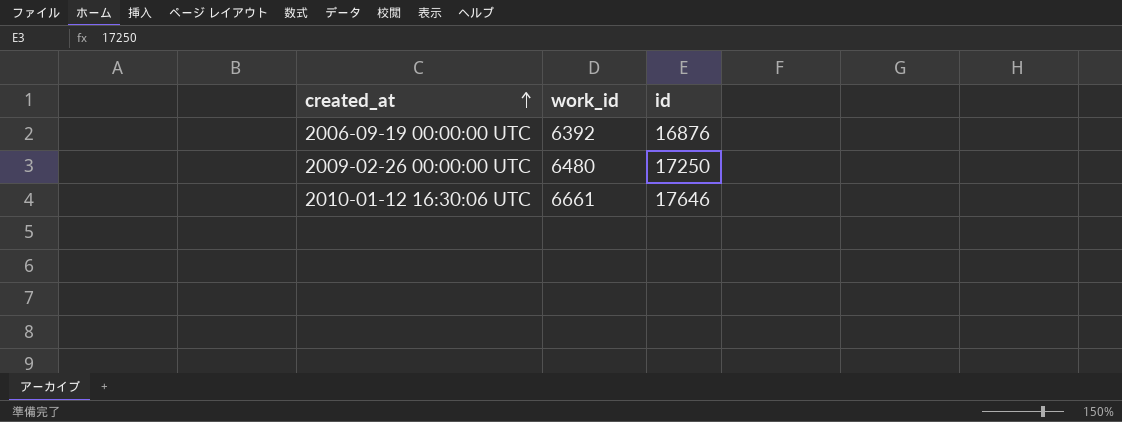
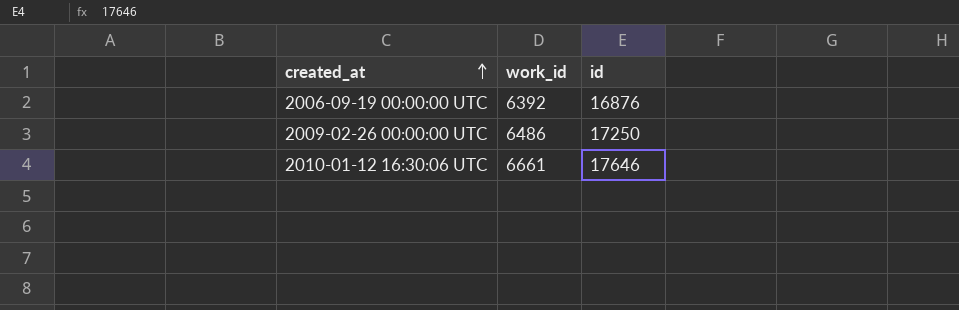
2009-02-26 00:00:00 UTC | work_id: 6480 -> 6486

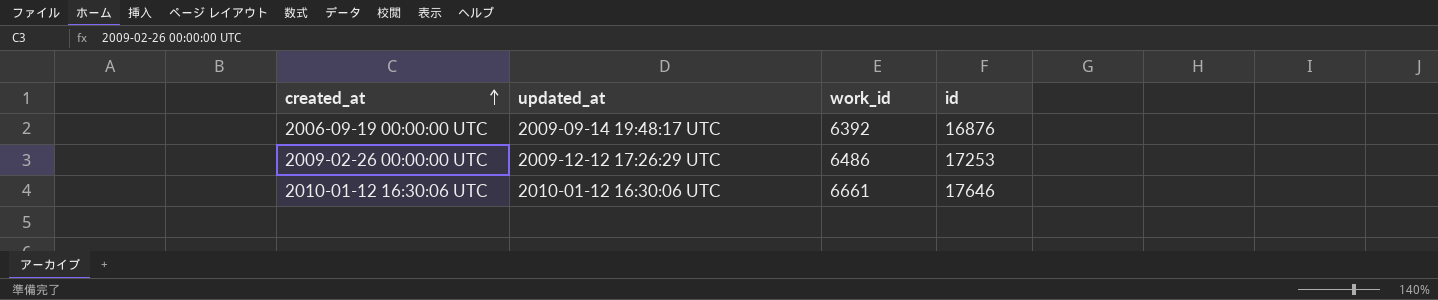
column updated_at | position: none -> 2
2009-02-26 00:00:00 UTC | id: 17250 -> 17253

